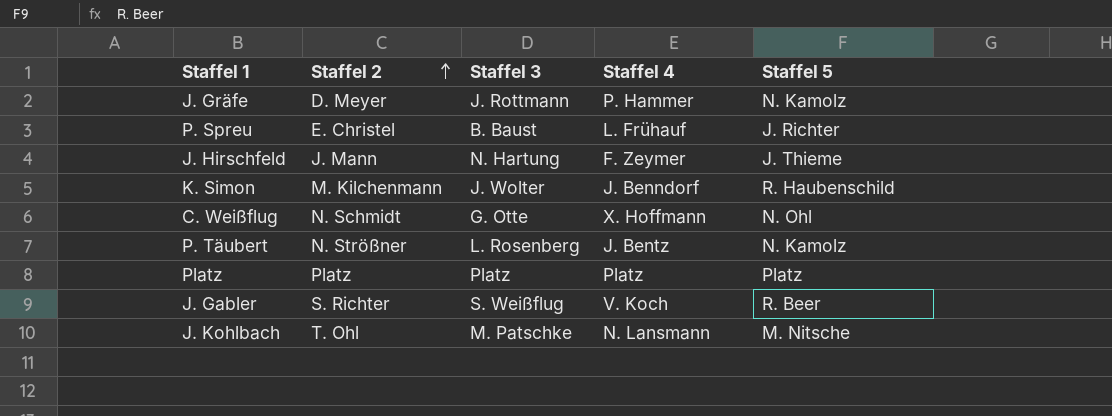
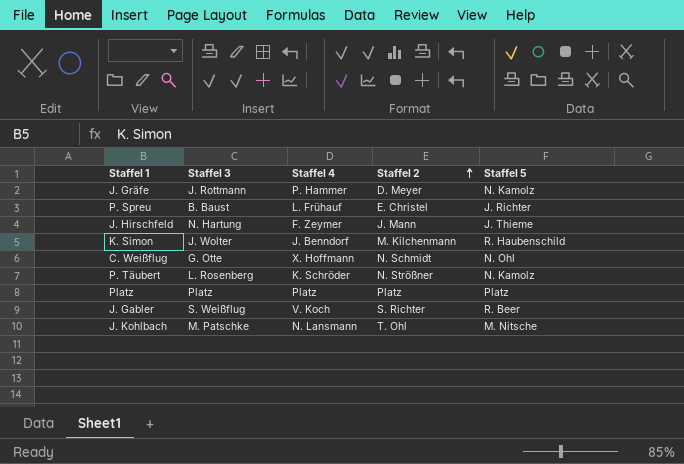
column Staffel 2 | position: 2 -> 4
P. Täubert | Staffel 4: J. Bentz -> K. Schröder

